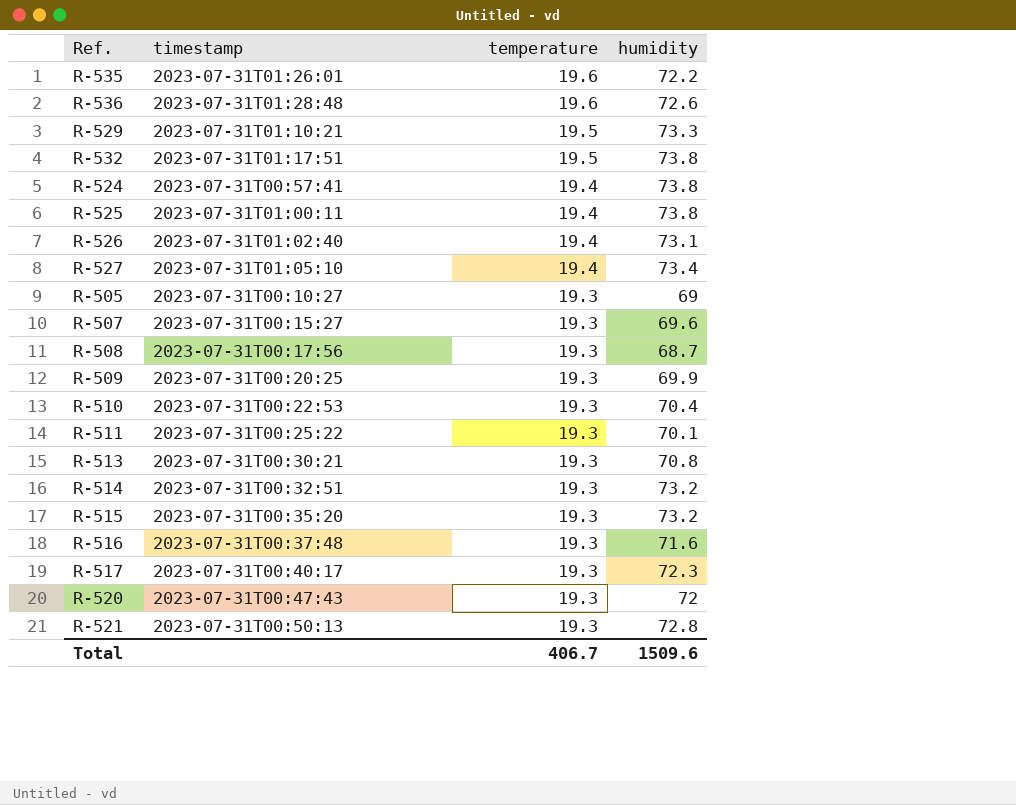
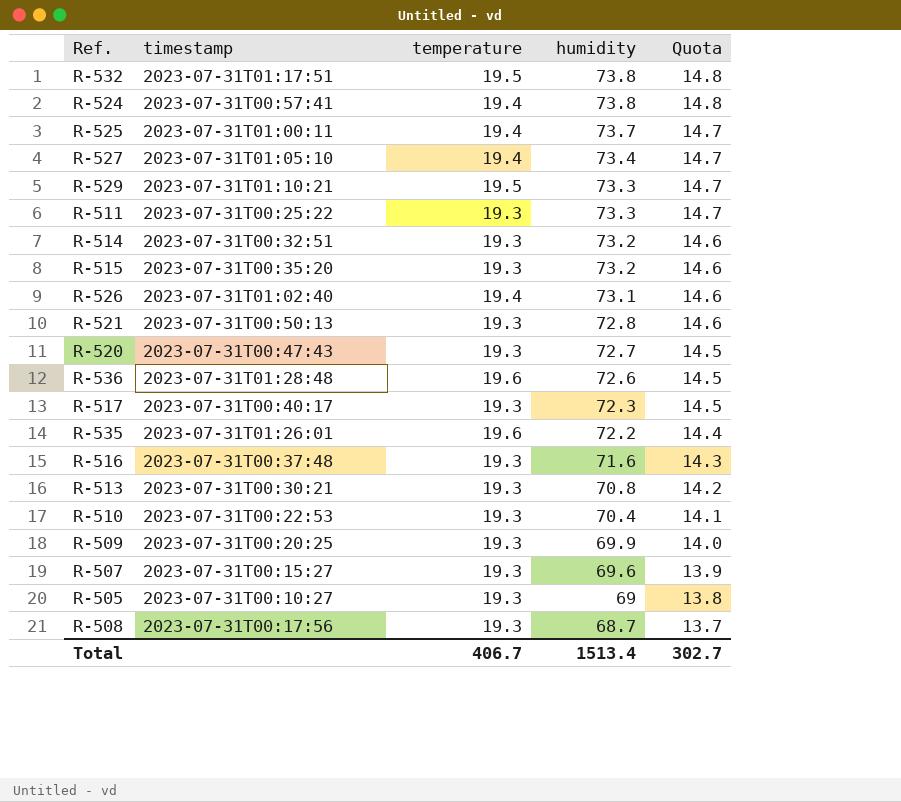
row order: temperature descending -> humidity descending
column Quota | formula: none -> [humidity] * 0.2
R-525 | humidity: 73.8 -> 73.7
R-511 | humidity: 70.1 -> 73.3
R-520 | humidity: 72 -> 72.7
Total | humidity: 1509.6 -> 1513.4

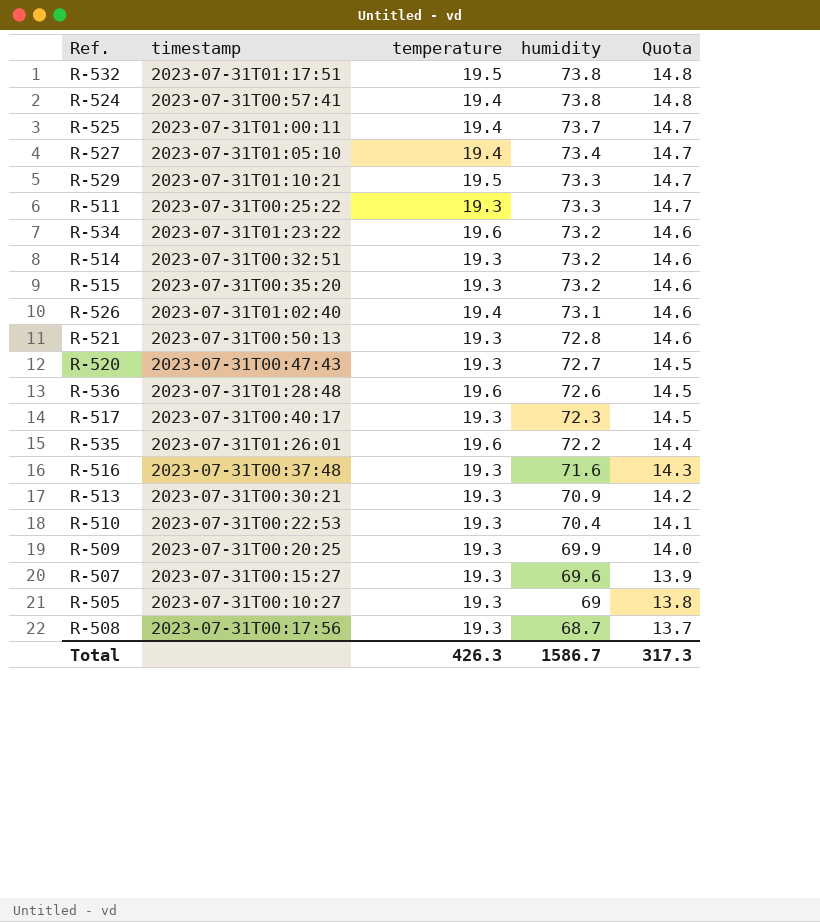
row R-534: none -> 2023-07-31T01:23:22 | 19.6 | 73.2 | 14.6
R-513 | humidity: 70.8 -> 70.9
Total | temperature: 406.7 -> 426.3
Total | humidity: 1513.4 -> 1586.7
Total | Quota: 302.7 -> 317.3

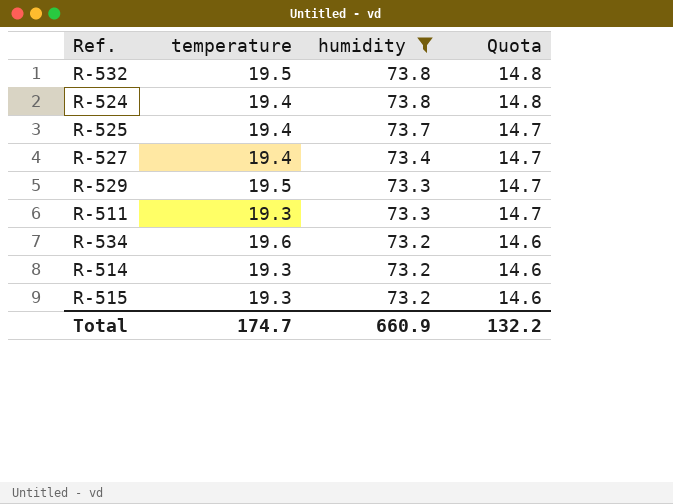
filter: none -> humidity >= 73.2
column timestamp | position: 2 -> none
Total | temperature: 426.3 -> 174.7
Total | humidity: 1586.7 -> 660.9
Total | Quota: 317.3 -> 132.2

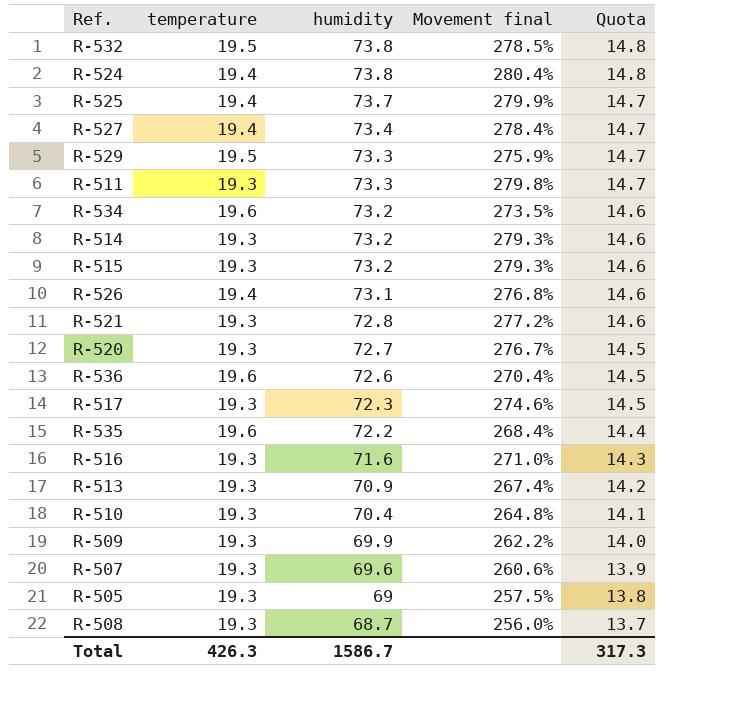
filter: humidity >= 73.2 -> none
column Movement final | formula: none -> ([humidity] - [temperature]) / [temperature]
Total | temperature: 174.7 -> 426.3
Total | humidity: 660.9 -> 1586.7
Total | Quota: 132.2 -> 317.3

